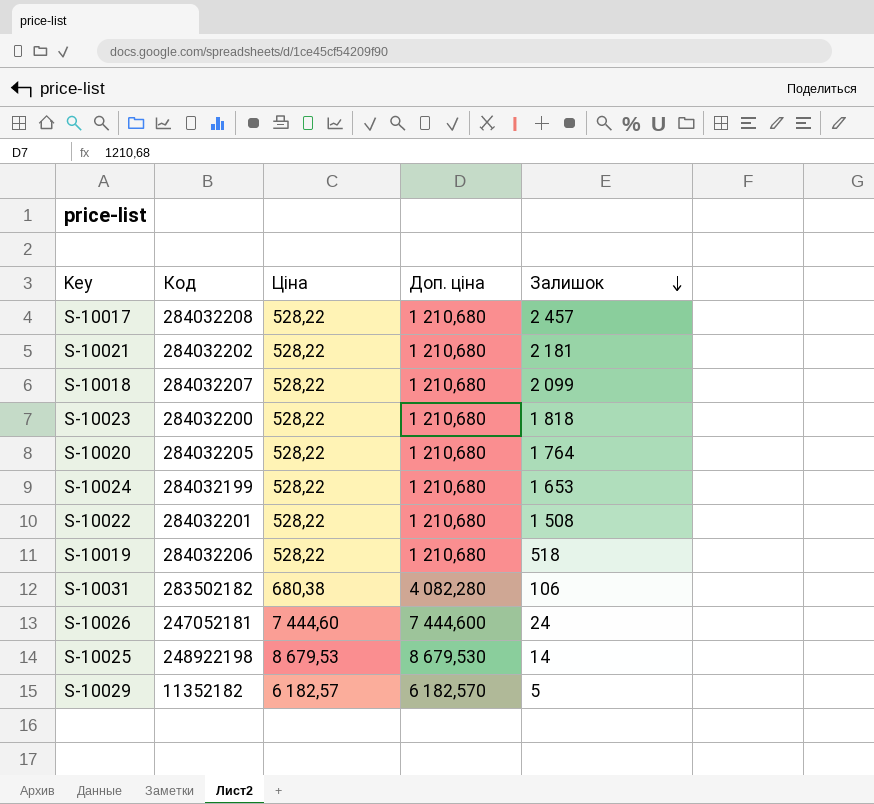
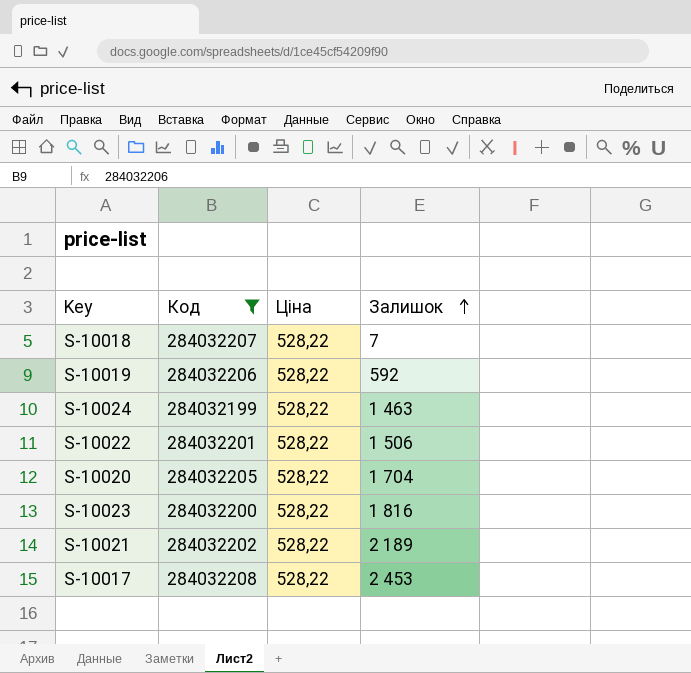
filter: none -> Код >= 284032199
row order: Залишок descending -> Залишок ascending
column Доп. ціна | position: 4 -> none
S-10018 | Залишок: 2 099 -> 7
S-10019 | Залишок: 518 -> 592
S-10024 | Залишок: 1 653 -> 1 463
S-10022 | Залишок: 1 508 -> 1 506
S-10020 | Залишок: 1 764 -> 1 704
S-10023 | Залишок: 1 818 -> 1 816
S-10021 | Залишок: 2 181 -> 2 189
S-10017 | Залишок: 2 457 -> 2 453

